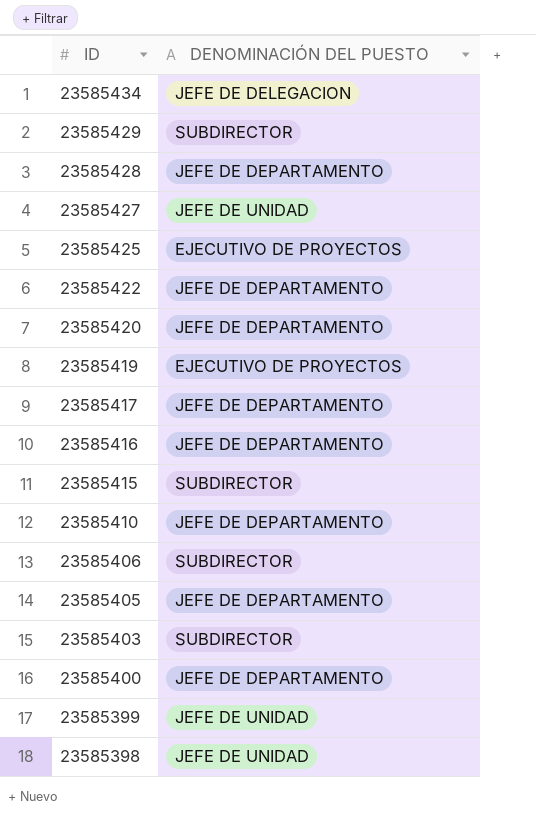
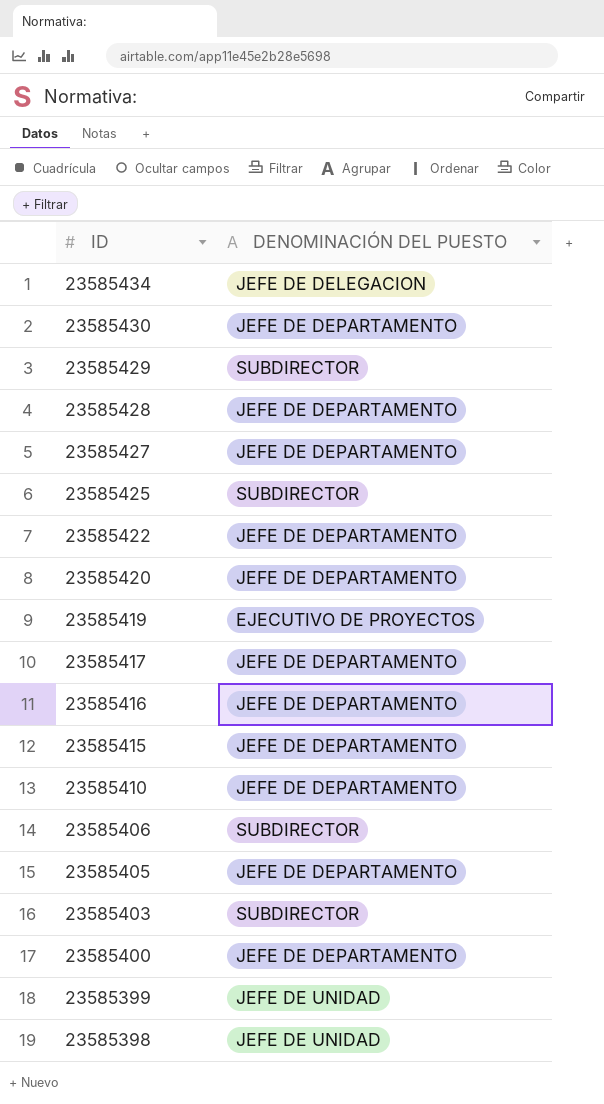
row 23585430: none -> JEFE DE DEPARTAMENTO
23585427 | DENOMINACIÓN DEL PUESTO: JEFE DE UNIDAD -> JEFE DE DEPARTAMENTO
23585425 | DENOMINACIÓN DEL PUESTO: EJECUTIVO DE PROYECTOS -> SUBDIRECTOR
23585415 | DENOMINACIÓN DEL PUESTO: SUBDIRECTOR -> JEFE DE DEPARTAMENTO

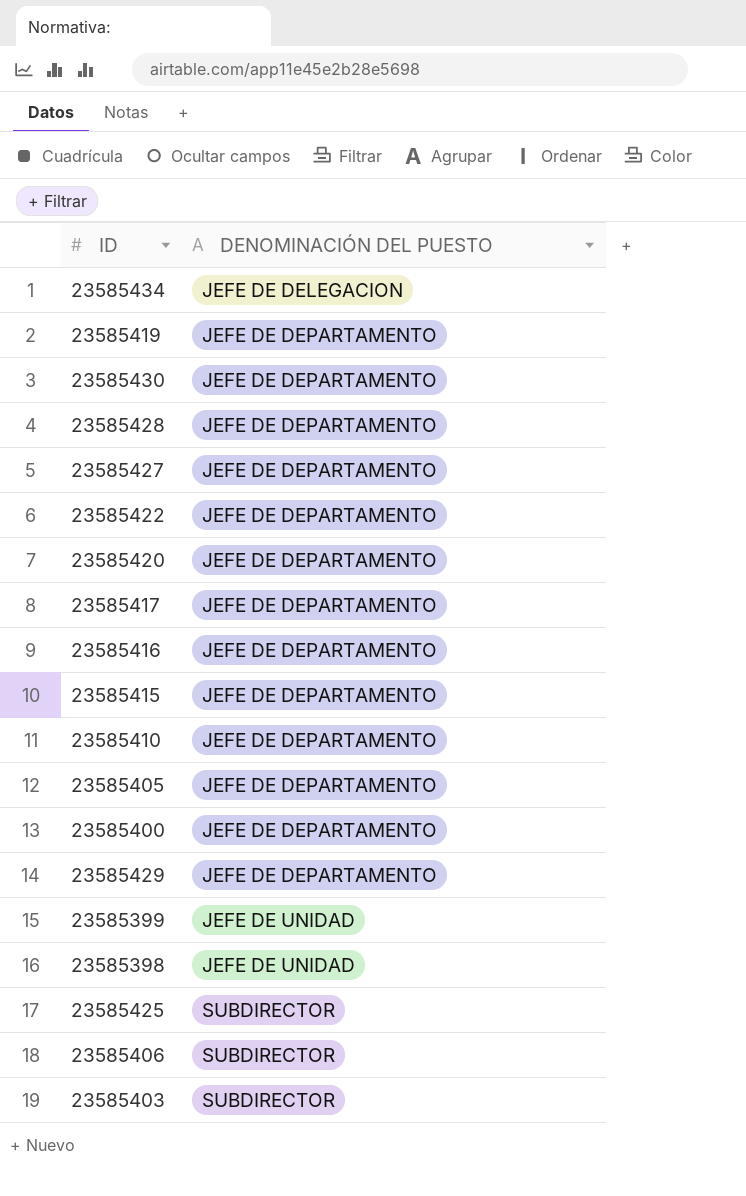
row order: ID descending -> DENOMINACIÓN DEL PUESTO ascending
23585419 | DENOMINACIÓN DEL PUESTO: EJECUTIVO DE PROYECTOS -> JEFE DE DEPARTAMENTO
23585429 | DENOMINACIÓN DEL PUESTO: SUBDIRECTOR -> JEFE DE DEPARTAMENTO

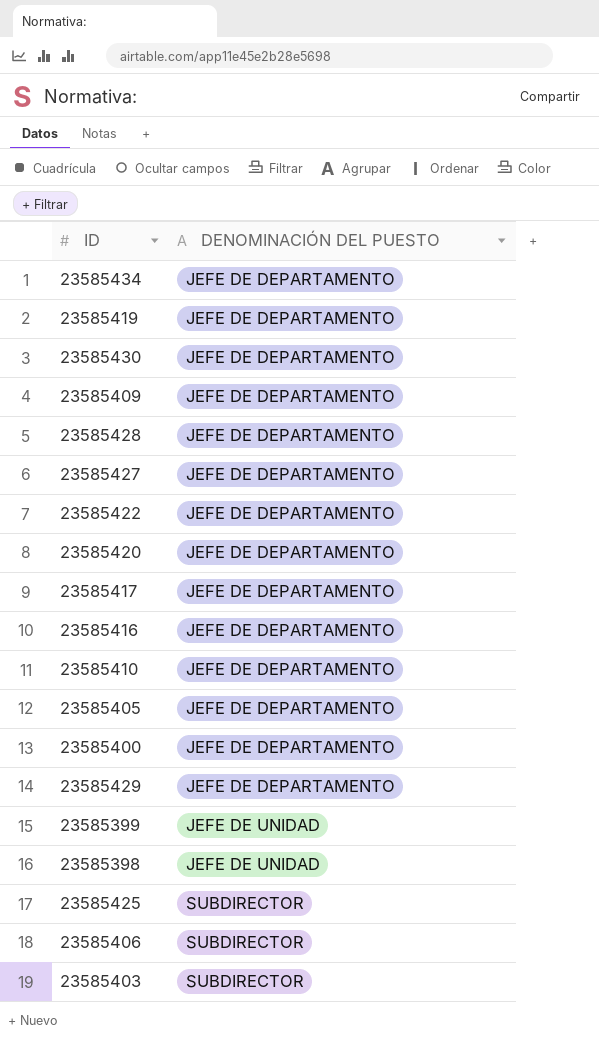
row 23585415: JEFE DE DEPARTAMENTO -> none
23585434 | DENOMINACIÓN DEL PUESTO: JEFE DE DELEGACION -> JEFE DE DEPARTAMENTO
row 23585409: none -> JEFE DE DEPARTAMENTO

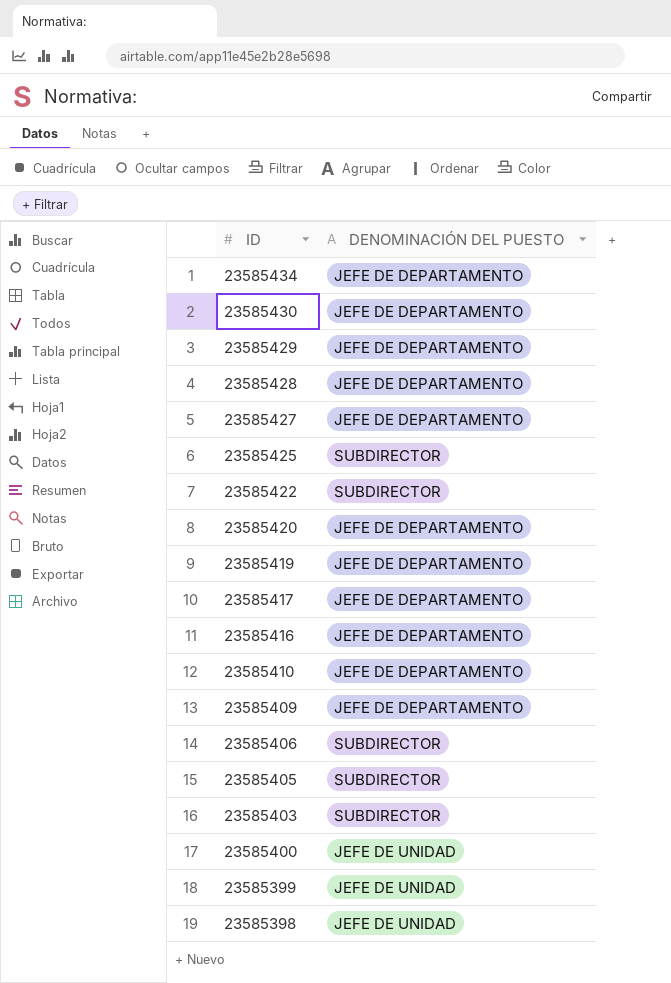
row order: DENOMINACIÓN DEL PUESTO ascending -> ID descending
23585422 | DENOMINACIÓN DEL PUESTO: JEFE DE DEPARTAMENTO -> SUBDIRECTOR
23585405 | DENOMINACIÓN DEL PUESTO: JEFE DE DEPARTAMENTO -> SUBDIRECTOR
23585400 | DENOMINACIÓN DEL PUESTO: JEFE DE DEPARTAMENTO -> JEFE DE UNIDAD

